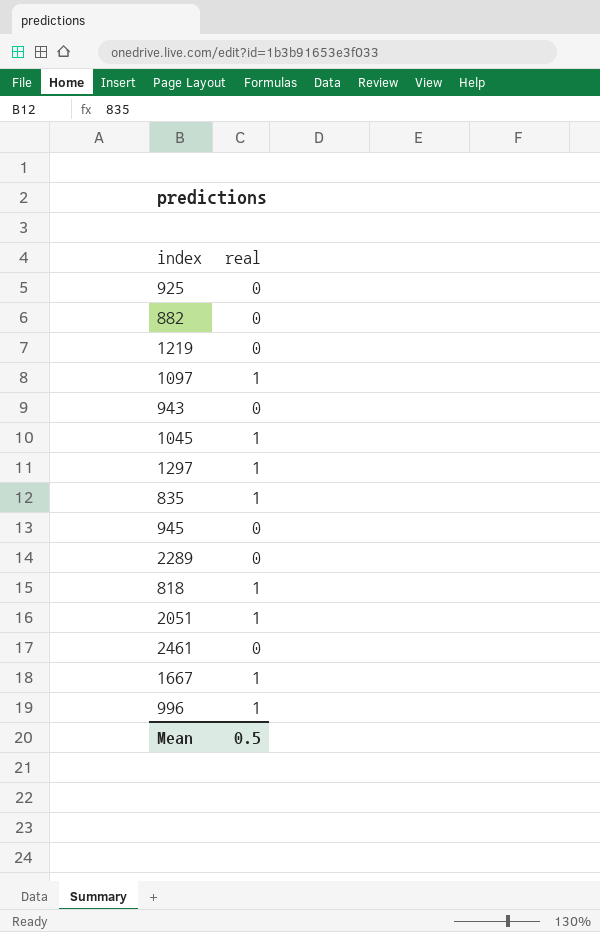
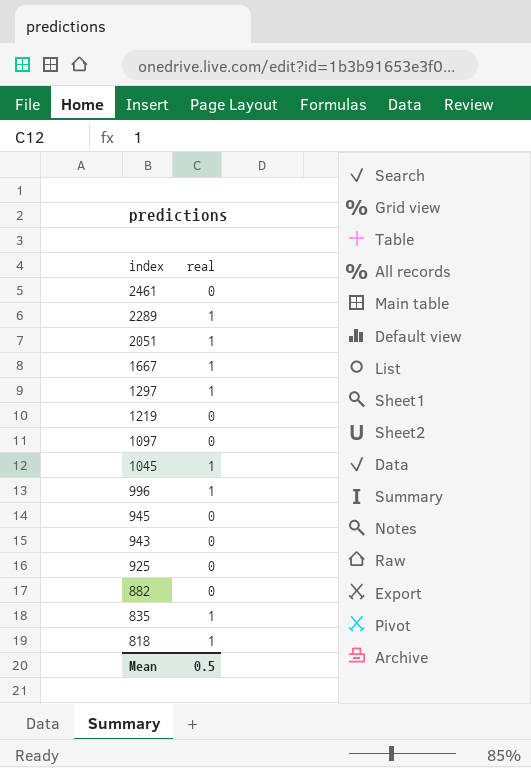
row order: none -> index descending
2289 | real: 0 -> 1
1097 | real: 1 -> 0

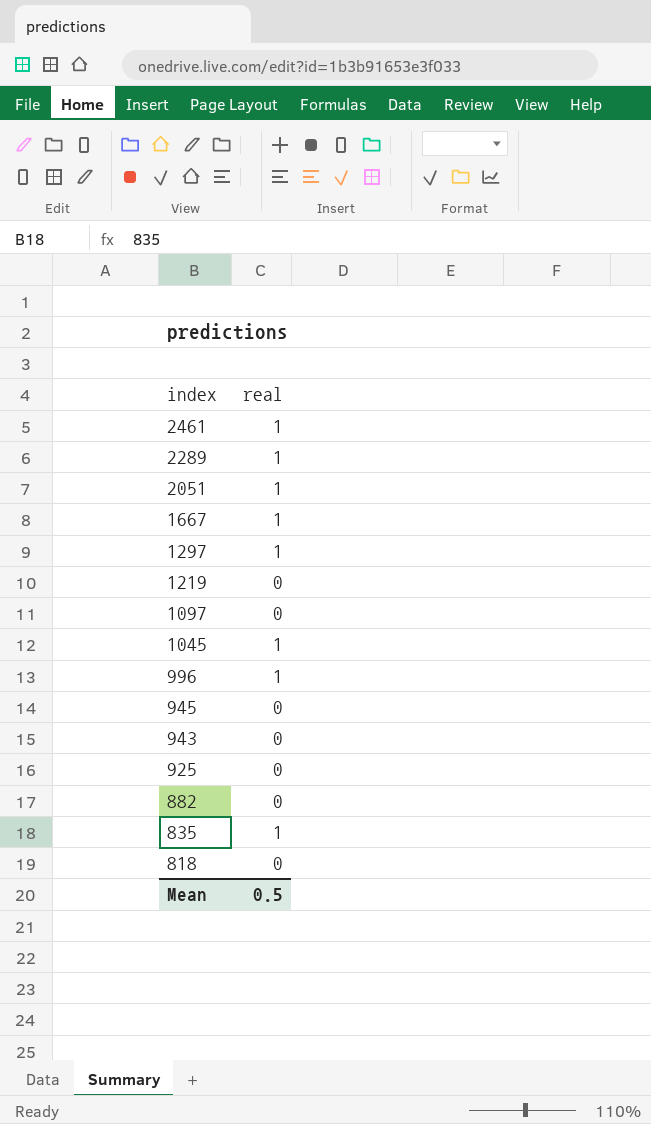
2461 | real: 0 -> 1
818 | real: 1 -> 0

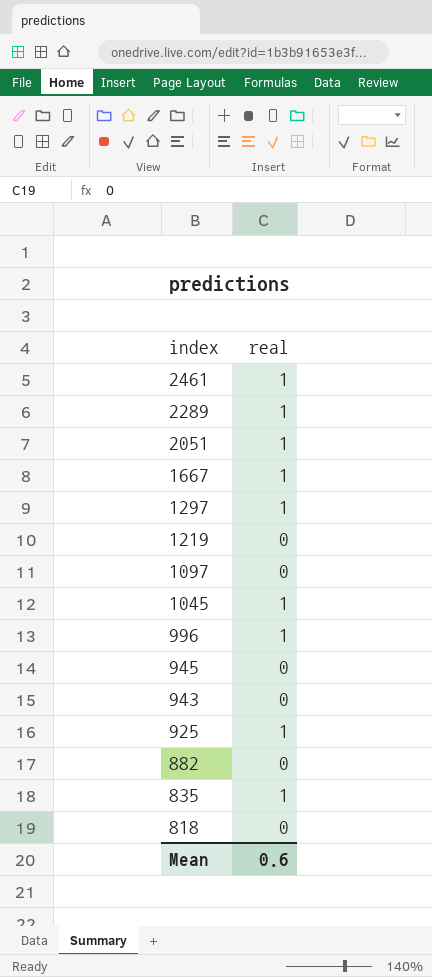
925 | real: 0 -> 1
Mean | real: 0.5 -> 0.6

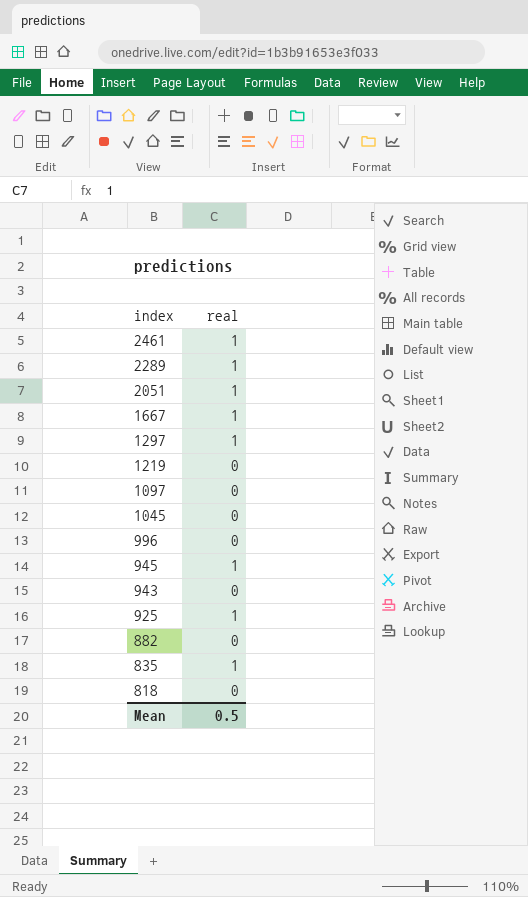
1045 | real: 1 -> 0
996 | real: 1 -> 0
945 | real: 0 -> 1
Mean | real: 0.6 -> 0.5

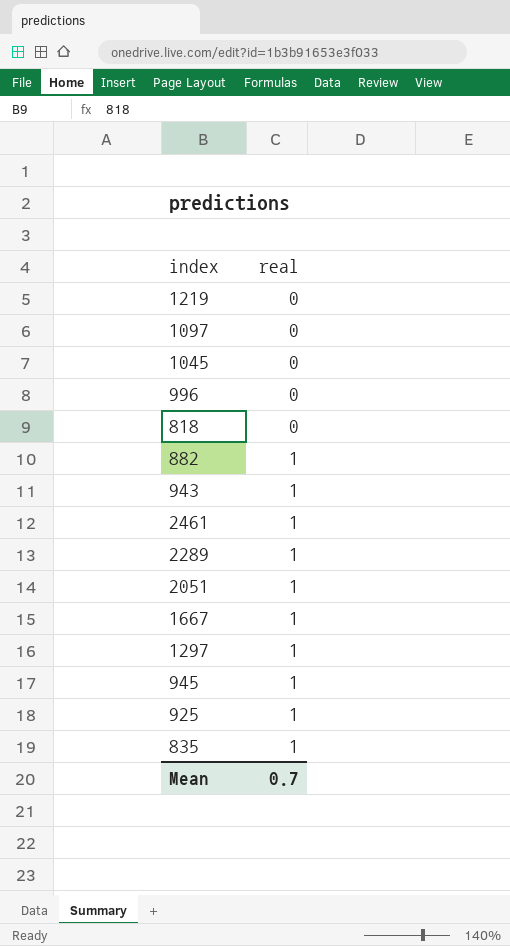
row order: index descending -> real ascending
882 | real: 0 -> 1
943 | real: 0 -> 1
Mean | real: 0.5 -> 0.7

